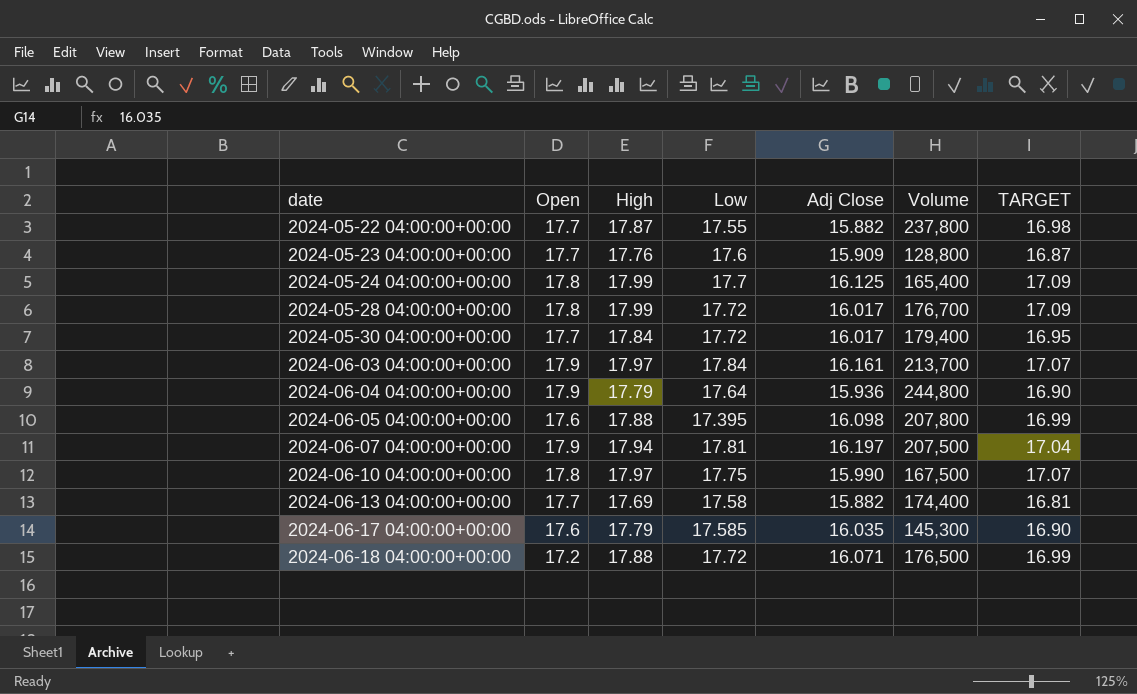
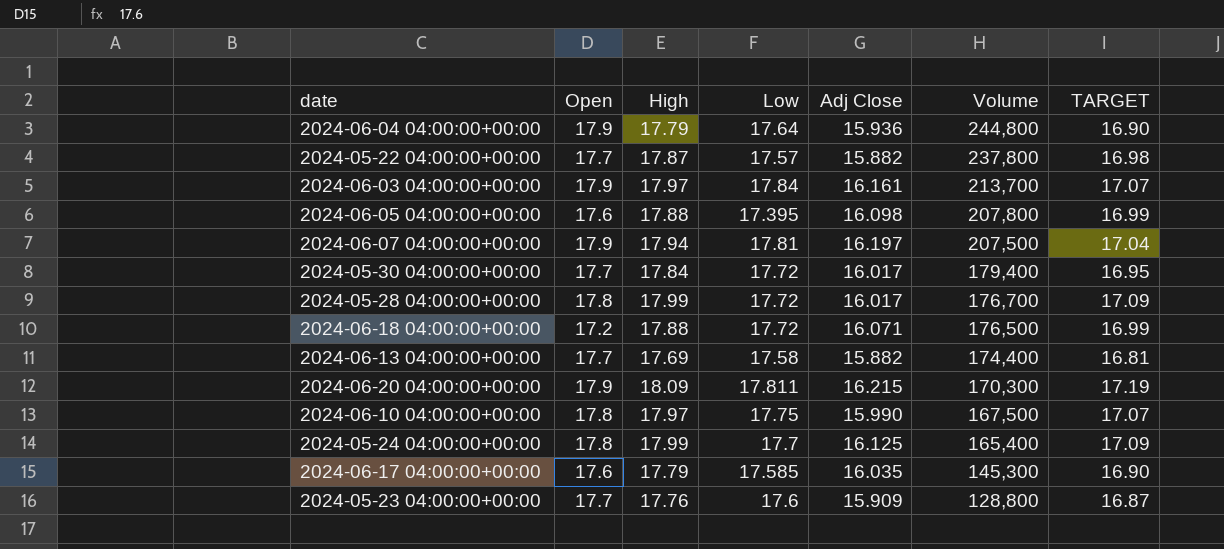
row order: date ascending -> Volume descending
2024-05-22 04:00:00+00:00 | Low: 17.55 -> 17.57
row 2024-06-20 04:00:00+00:00: none -> 17.9 | 18.09 | 17.811 | 16.215 | 170,300 | 17.19

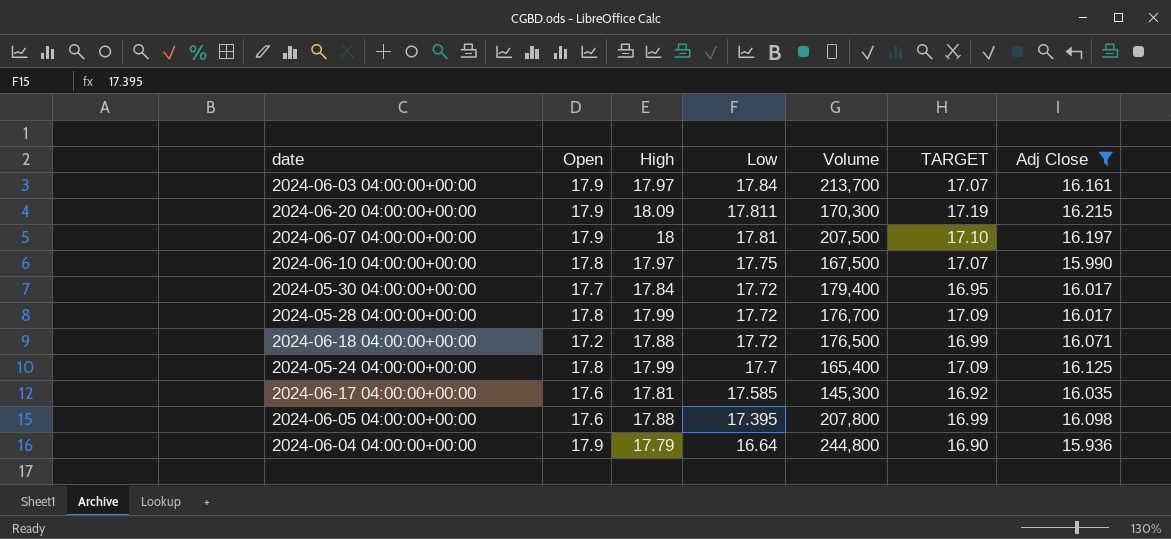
filter: none -> Adj Close >= 15.936
row order: Volume descending -> Low descending
column Adj Close | position: 5 -> 7
2024-06-07 04:00:00+00:00 | High: 17.94 -> 18
2024-06-07 04:00:00+00:00 | TARGET: 17.04 -> 17.10
2024-06-17 04:00:00+00:00 | High: 17.79 -> 17.81
2024-06-17 04:00:00+00:00 | TARGET: 16.90 -> 16.92
2024-06-04 04:00:00+00:00 | Low: 17.64 -> 16.64

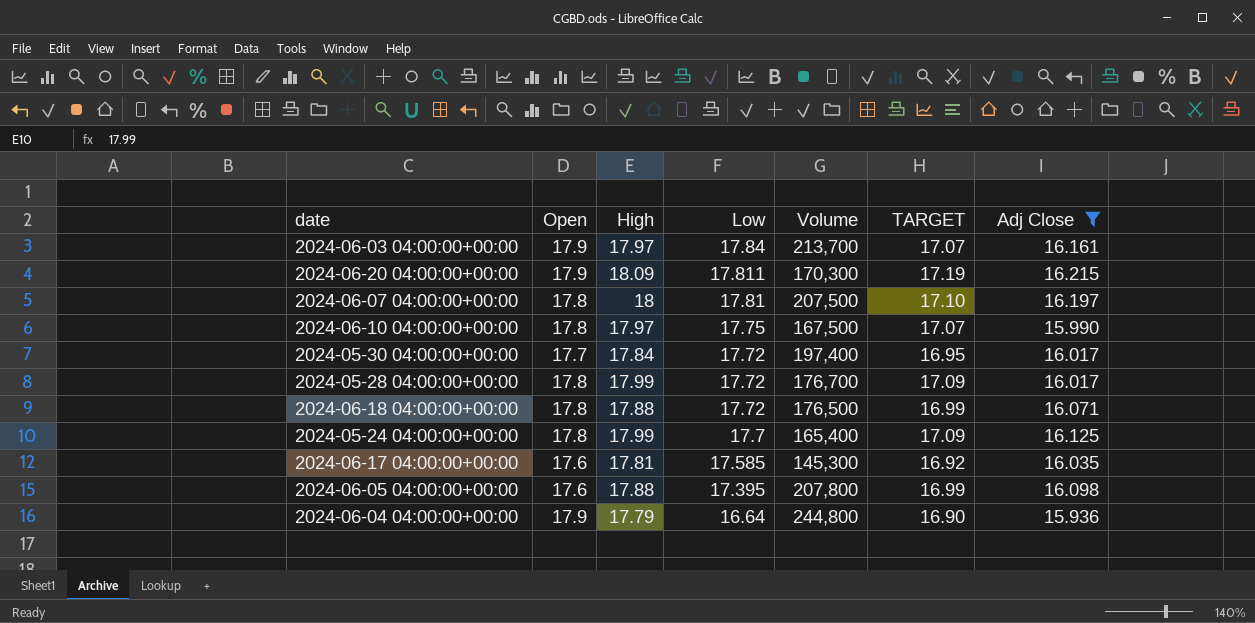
2024-06-07 04:00:00+00:00 | Open: 17.9 -> 17.8
2024-05-30 04:00:00+00:00 | Volume: 179,400 -> 197,400
2024-06-18 04:00:00+00:00 | Open: 17.2 -> 17.8

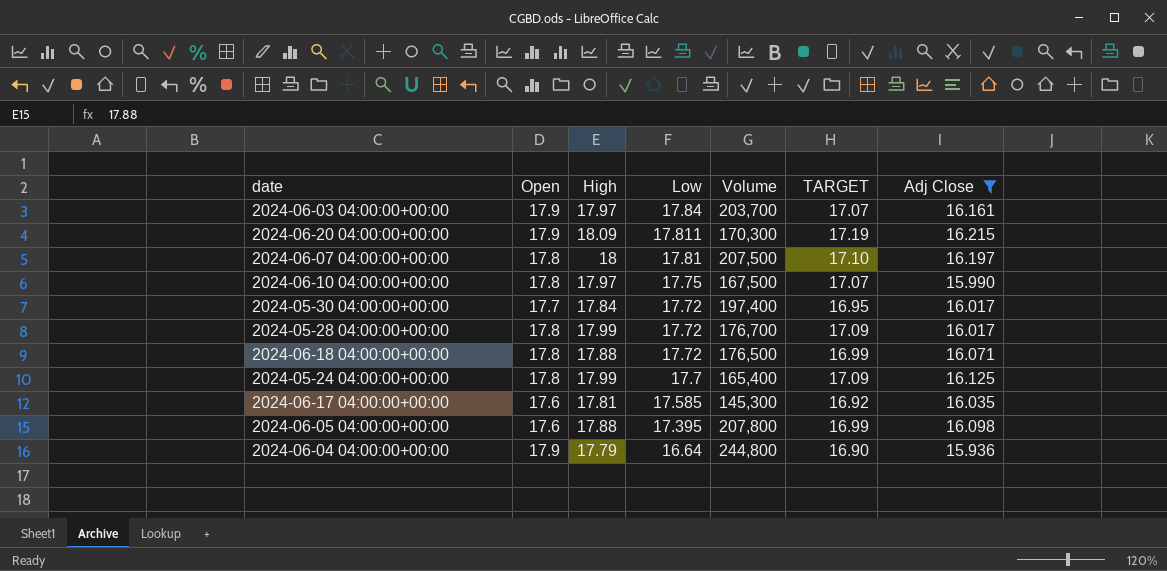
2024-06-03 04:00:00+00:00 | Volume: 213,700 -> 203,700

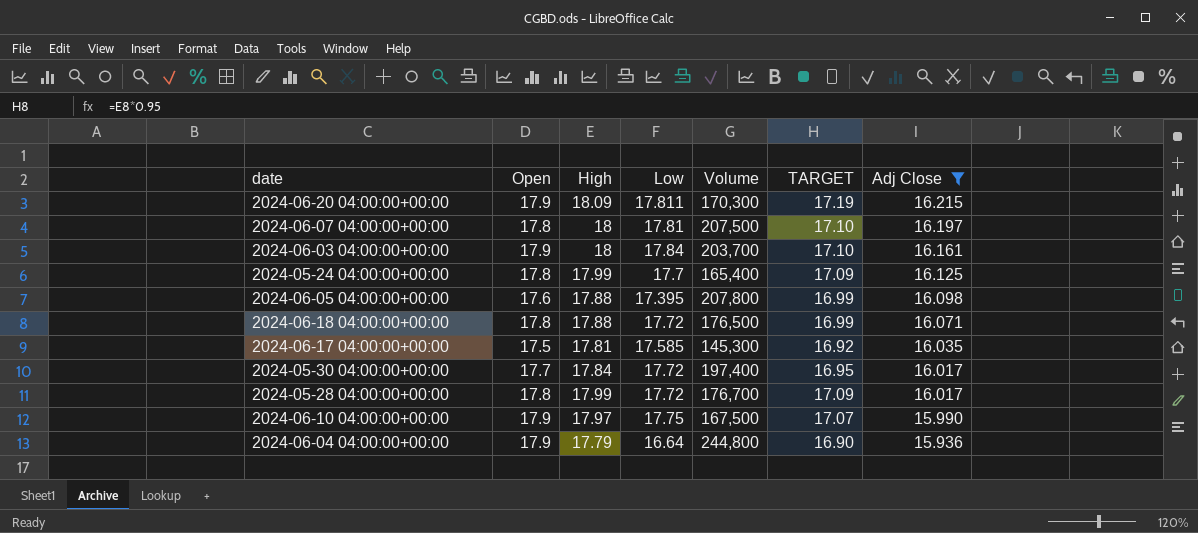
row order: Low descending -> Adj Close descending
2024-06-03 04:00:00+00:00 | High: 17.97 -> 18
2024-06-03 04:00:00+00:00 | TARGET: 17.07 -> 17.10
2024-06-17 04:00:00+00:00 | Open: 17.6 -> 17.5
2024-06-10 04:00:00+00:00 | Open: 17.8 -> 17.9

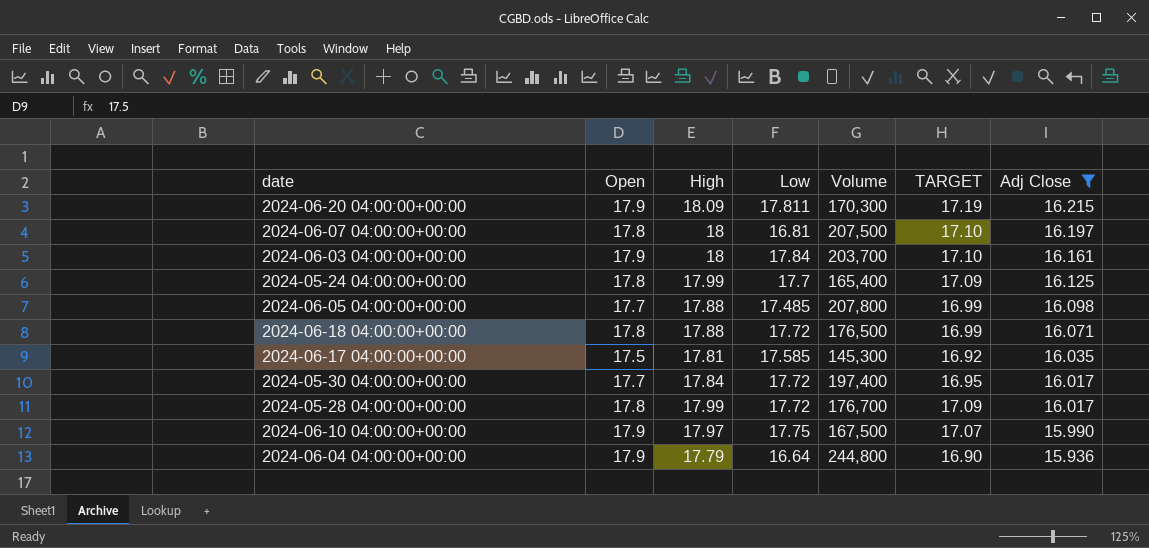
2024-06-07 04:00:00+00:00 | Low: 17.81 -> 16.81
2024-06-05 04:00:00+00:00 | Open: 17.6 -> 17.7
2024-06-05 04:00:00+00:00 | Low: 17.395 -> 17.485

